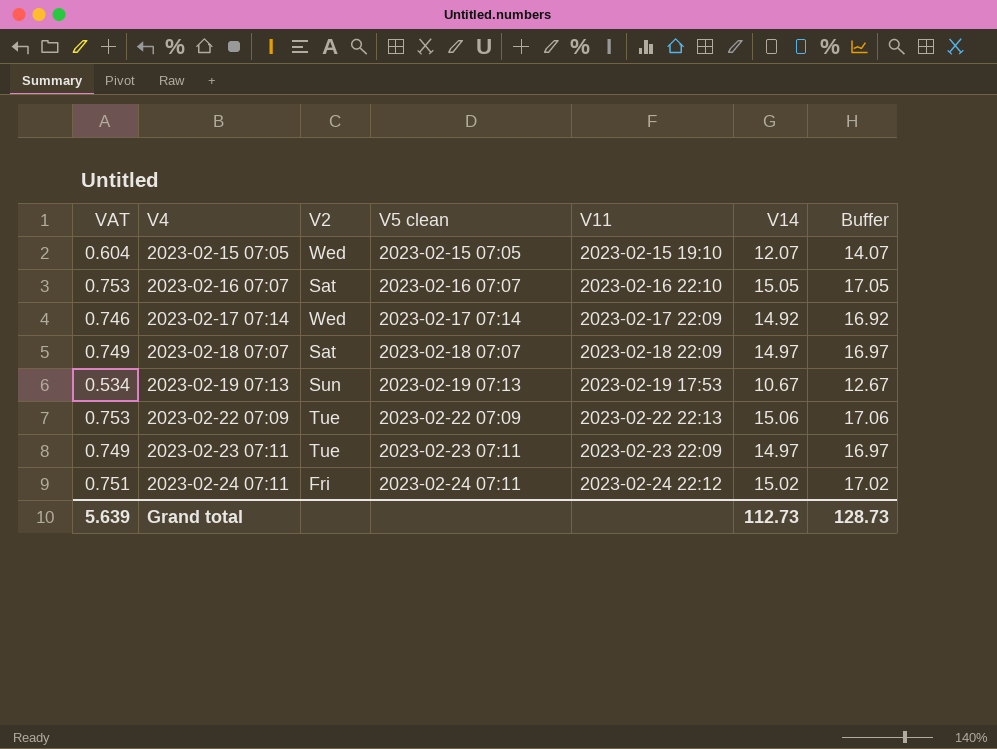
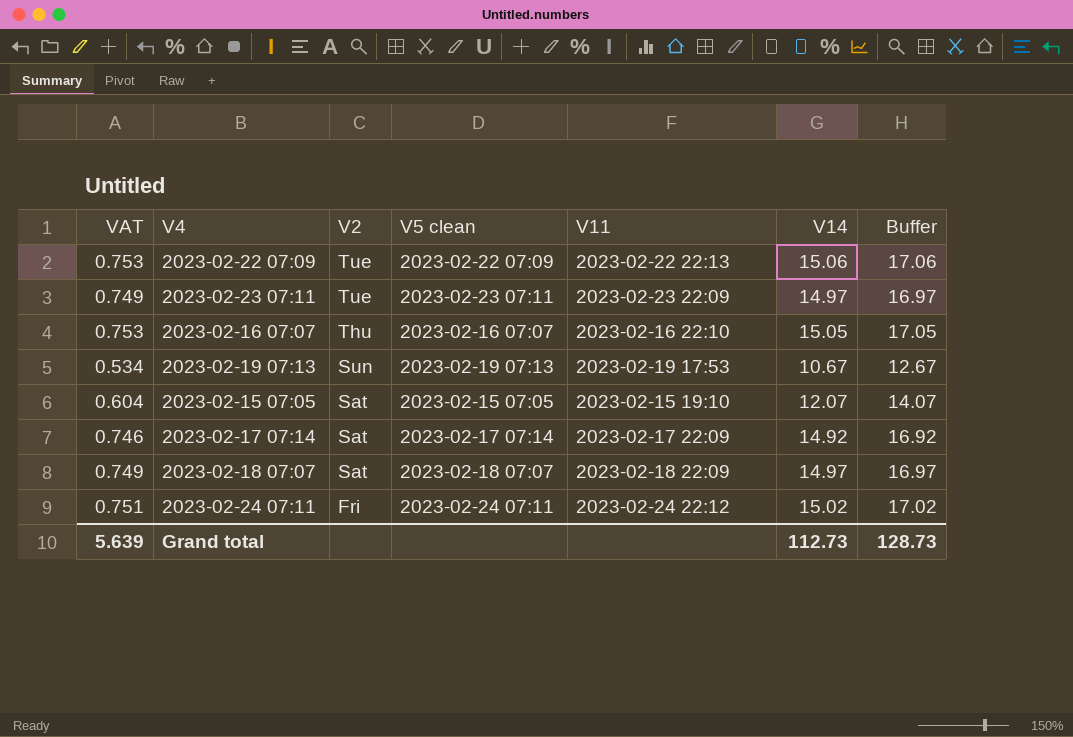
row order: V4 ascending -> V2 descending
2023-02-16 07:07 | V2: Sat -> Thu
2023-02-15 07:05 | V2: Wed -> Sat
2023-02-17 07:14 | V2: Wed -> Sat

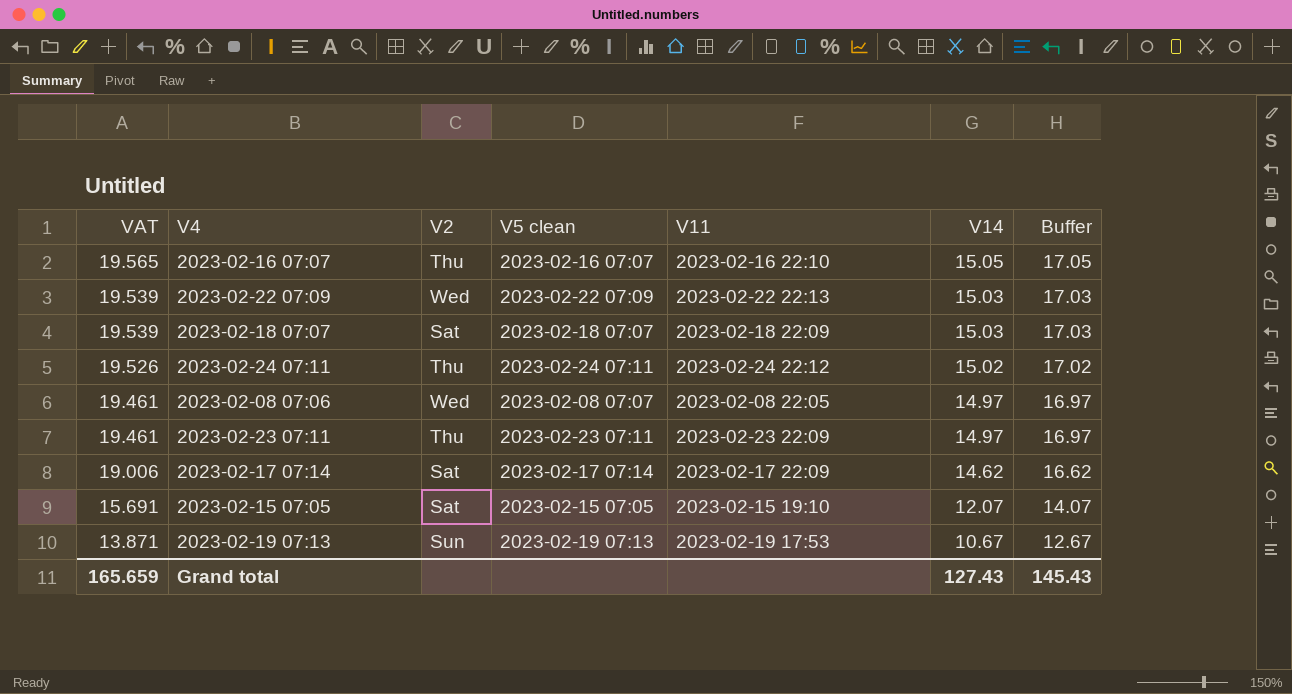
row order: V2 descending -> VAT descending
column VAT | formula: [V14] * 0.05 -> [V14] * 1.3
2023-02-22 07:09 | V2: Tue -> Wed
2023-02-22 07:09 | V14: 15.06 -> 15.03
2023-02-22 07:09 | Buffer: 17.06 -> 17.03
2023-02-18 07:07 | V14: 14.97 -> 15.03
2023-02-18 07:07 | Buffer: 16.97 -> 17.03
2023-02-24 07:11 | V2: Fri -> Thu
row 2023-02-08 07:06: none -> 19.461 | Wed | 2023-02-08 07:07 | 2023-02-08 22:05 | 14.97 | 16.97
2023-02-23 07:11 | V2: Tue -> Thu
2023-02-17 07:14 | V14: 14.92 -> 14.62
2023-02-17 07:14 | Buffer: 16.92 -> 16.62
Grand total | VAT: 5.639 -> 165.659
Grand total | V14: 112.73 -> 127.43
Grand total | Buffer: 128.73 -> 145.43

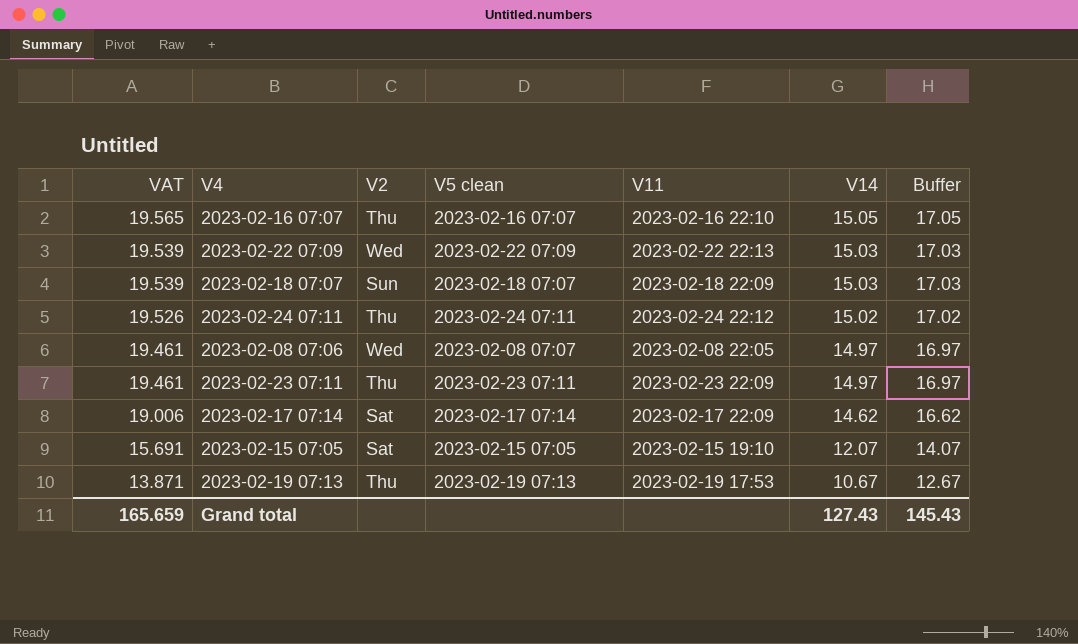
2023-02-18 07:07 | V2: Sat -> Sun
2023-02-19 07:13 | V2: Sun -> Thu

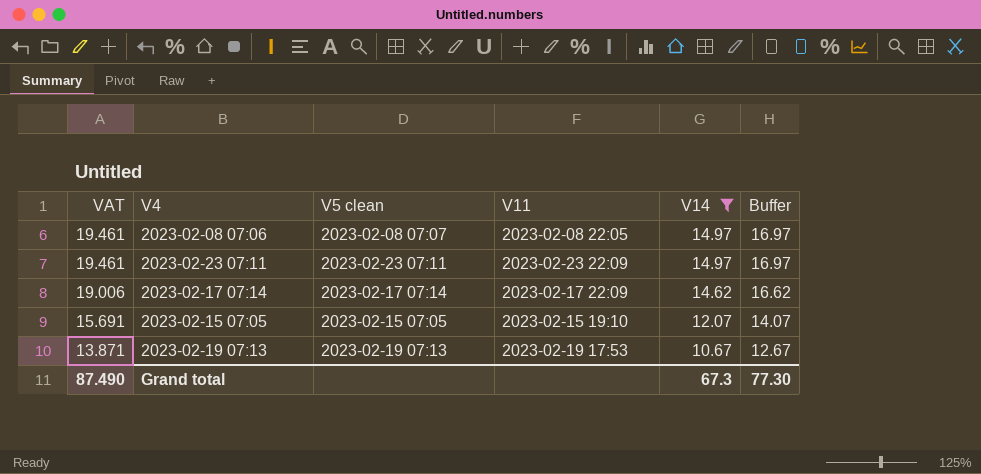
filter: none -> V14 <= 14.97
column V2 | position: 3 -> none
Grand total | VAT: 165.659 -> 87.490
Grand total | V14: 127.43 -> 67.3
Grand total | Buffer: 145.43 -> 77.30

